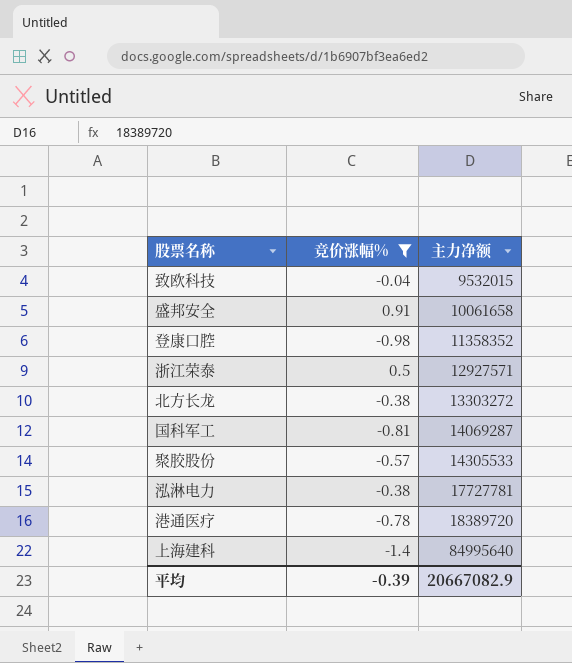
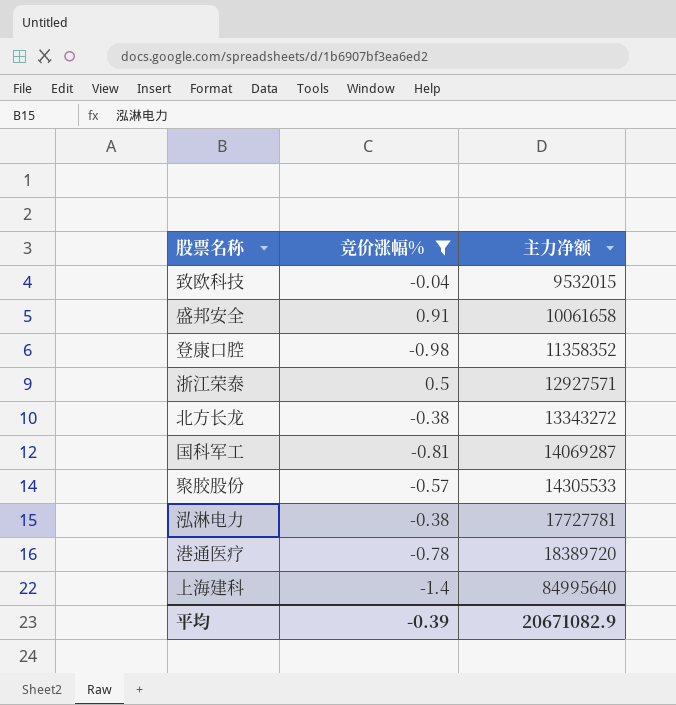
北方长龙 | 主力净额: 13303272 -> 13343272
平均 | 主力净额: 20667082.9 -> 20671082.9

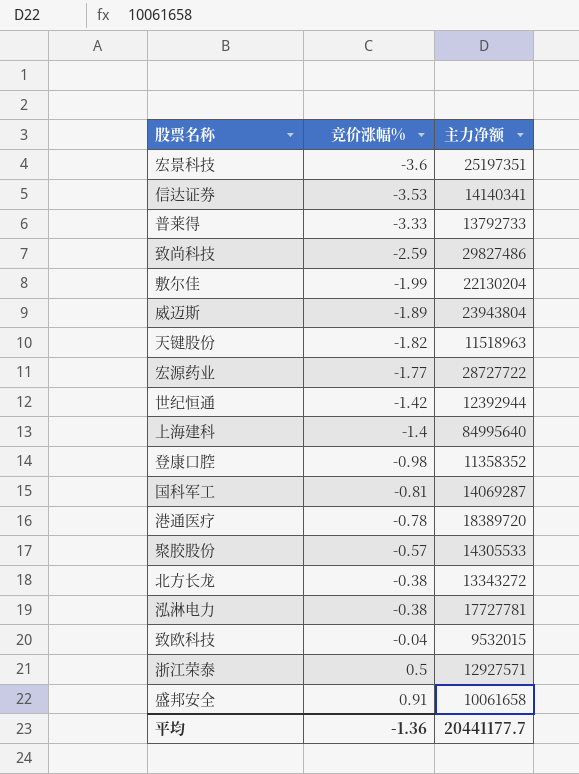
filter: 竞价涨幅% >= -1.4 -> none
row order: 主力净额 ascending -> 竞价涨幅% ascending
平均 | 竞价涨幅%: -0.39 -> -1.36
平均 | 主力净额: 20671082.9 -> 20441177.7

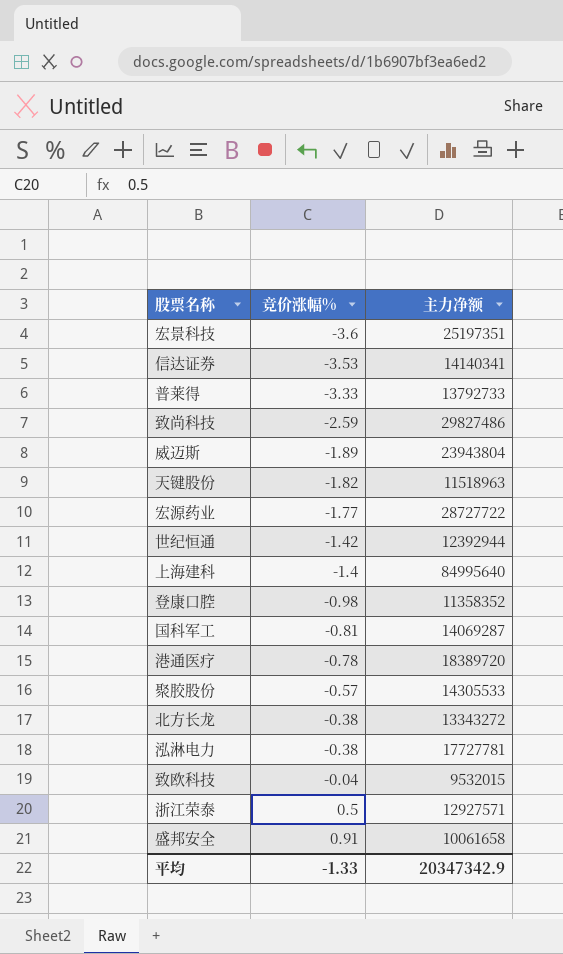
row 敷尔佳: -1.99 | 22130204 -> none
平均 | 竞价涨幅%: -1.36 -> -1.33
平均 | 主力净额: 20441177.7 -> 20347342.9

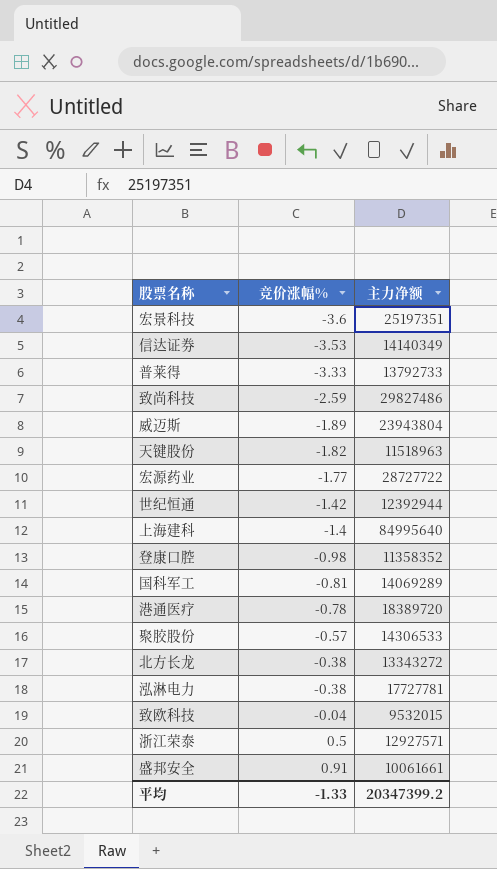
信达证券 | 主力净额: 14140341 -> 14140349
国科军工 | 主力净额: 14069287 -> 14069289
聚胶股份 | 主力净额: 14305533 -> 14306533
盛邦安全 | 主力净额: 10061658 -> 10061661
平均 | 主力净额: 20347342.9 -> 20347399.2

